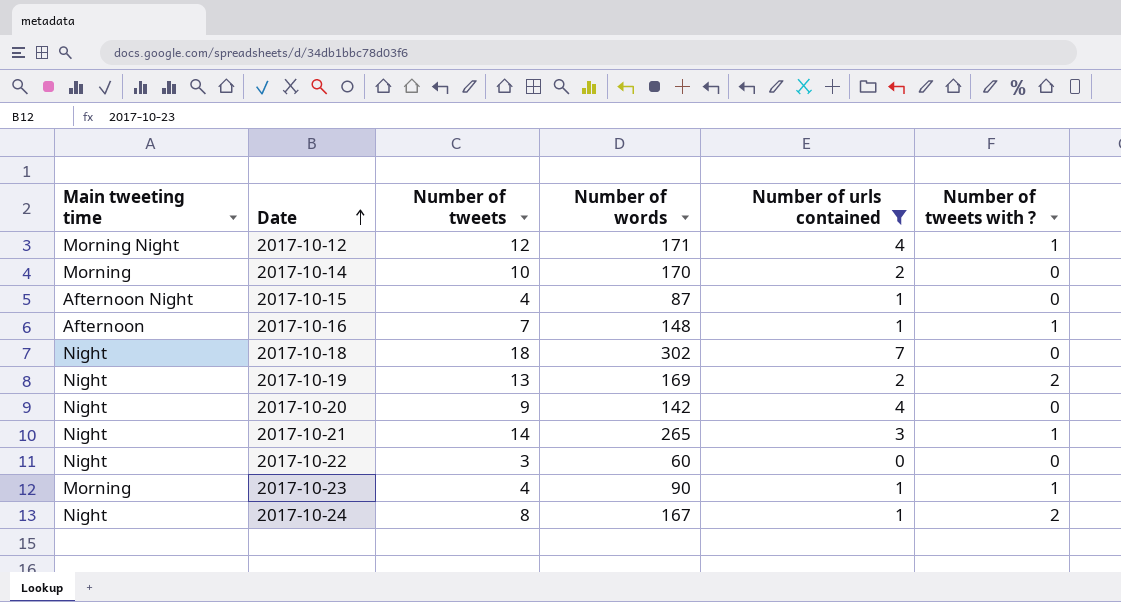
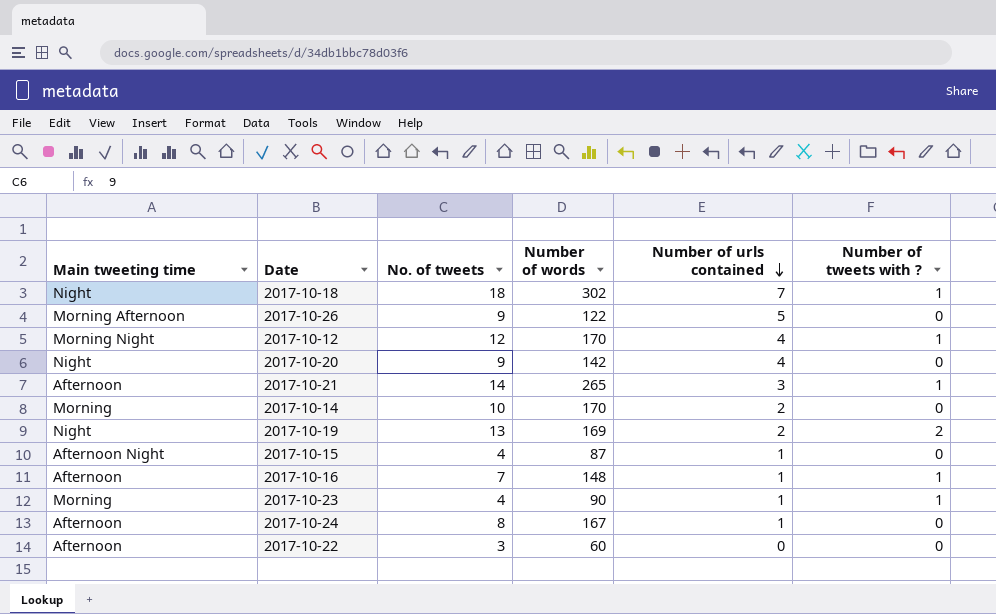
filter: Number of urls contained != 5 -> none
row order: Date ascending -> Number of urls contained descending
column name: Number of tweets -> No. of tweets
2017-10-18 | Number of tweets with ?: 0 -> 1
2017-10-12 | Number of words: 171 -> 170
2017-10-21 | Main tweeting time: Night -> Afternoon
2017-10-24 | Main tweeting time: Night -> Afternoon
2017-10-24 | Number of tweets with ?: 2 -> 0
2017-10-22 | Main tweeting time: Night -> Afternoon

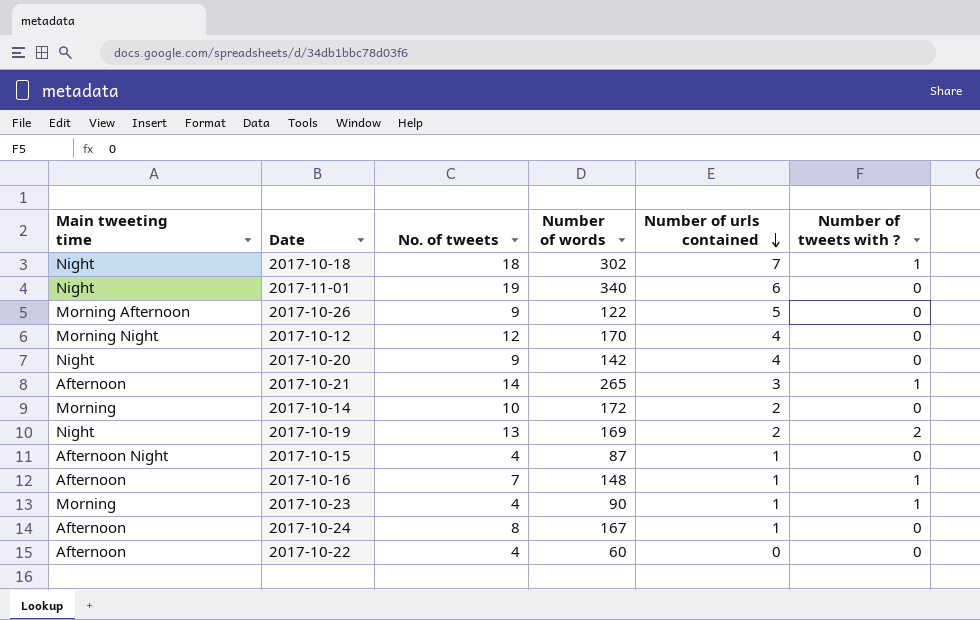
row 2017-11-01: none -> Night | 19 | 340 | 6 | 0
2017-10-12 | Number of tweets with ?: 1 -> 0
2017-10-14 | Number of words: 170 -> 172
2017-10-22 | No. of tweets: 3 -> 4

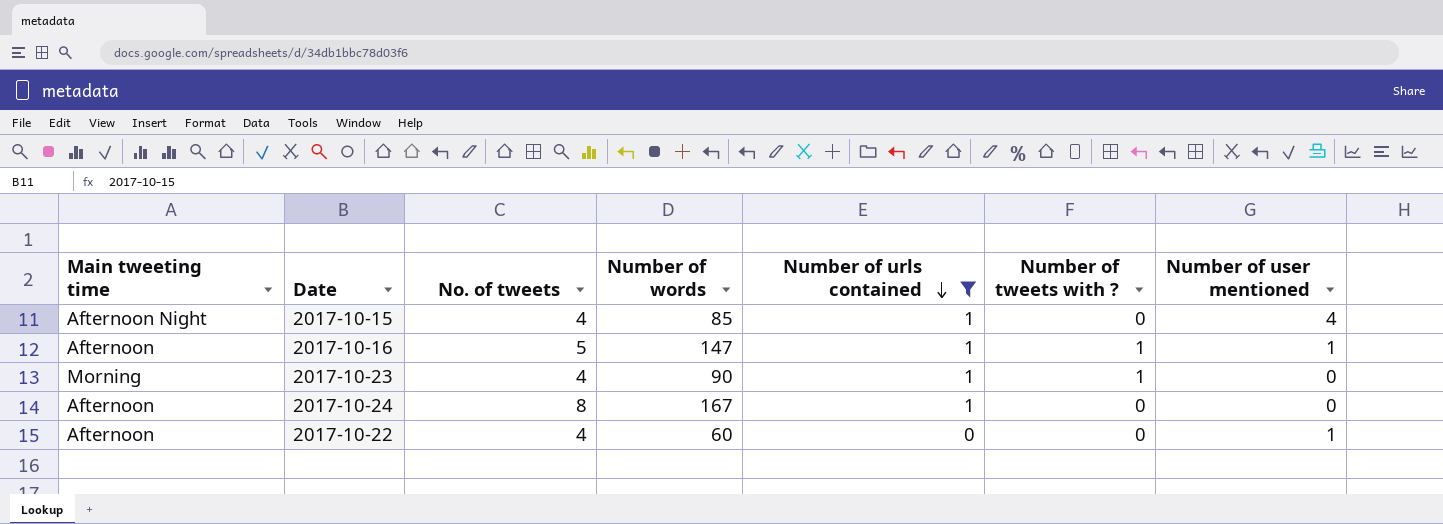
filter: none -> Number of urls contained <= 1
column Number of user mentioned | position: none -> 7
2017-10-15 | Number of words: 87 -> 85
2017-10-16 | No. of tweets: 7 -> 5
2017-10-16 | Number of words: 148 -> 147

